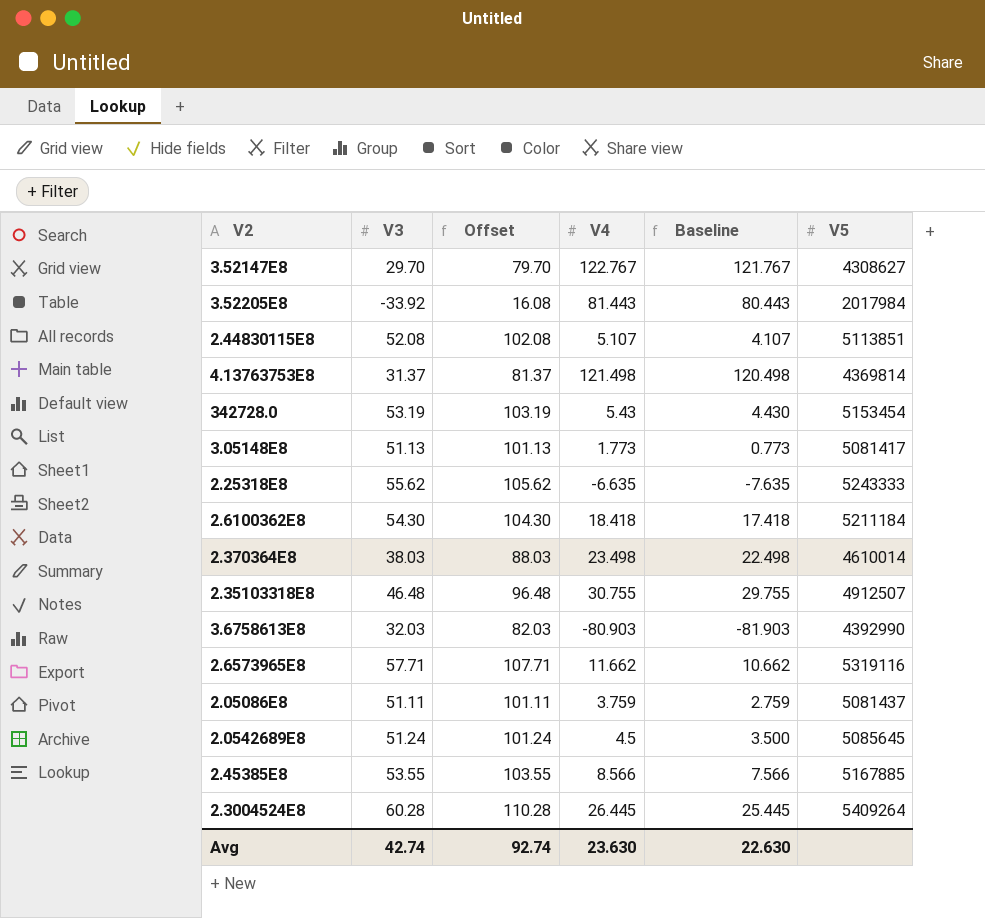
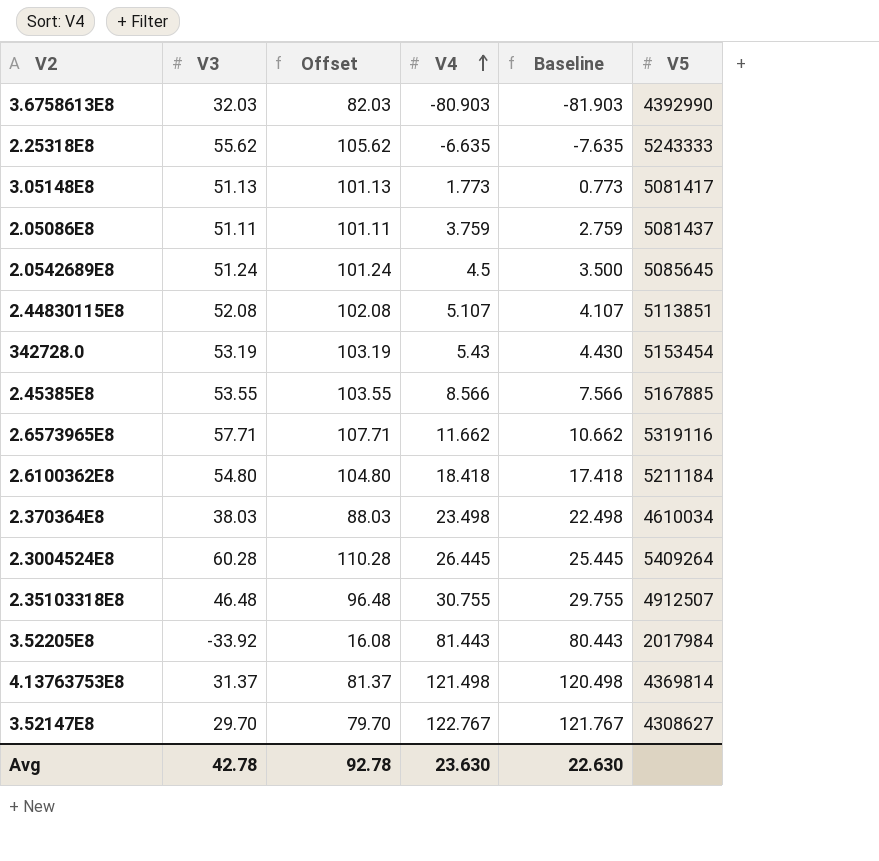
row order: none -> V4 ascending
2.6100362E8 | V3: 54.30 -> 54.80
2.6100362E8 | Offset: 104.30 -> 104.80
2.370364E8 | V5: 4610014 -> 4610034
Avg | V3: 42.74 -> 42.78
Avg | Offset: 92.74 -> 92.78

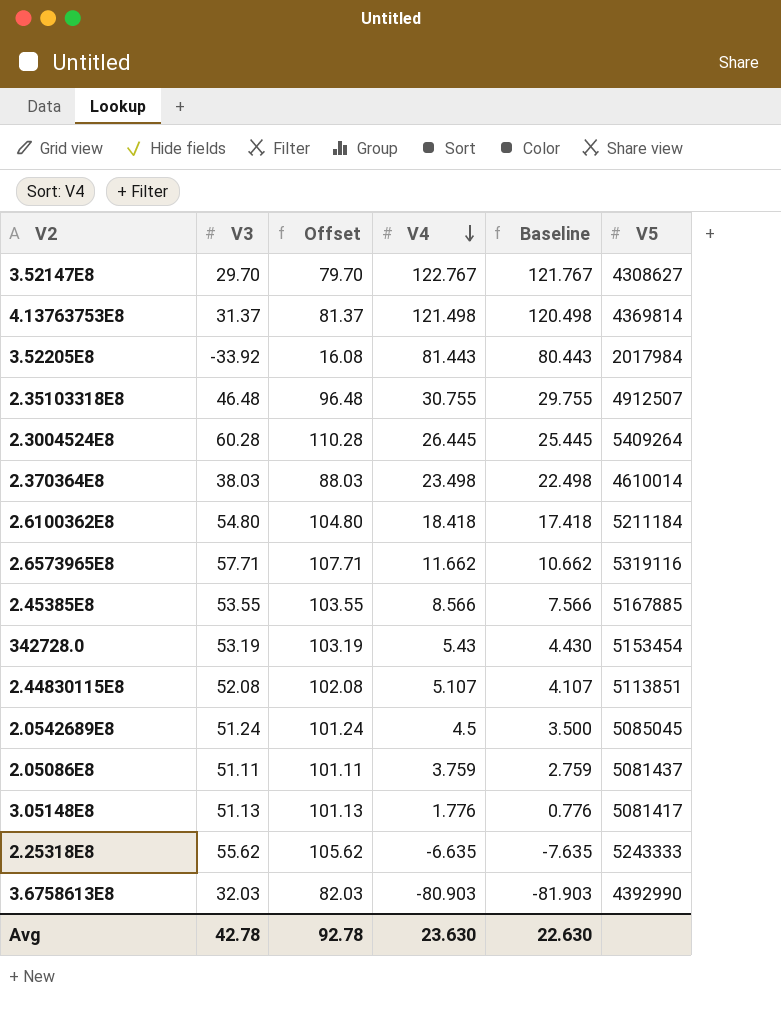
row order: V4 ascending -> V4 descending
2.370364E8 | V5: 4610034 -> 4610014
2.0542689E8 | V5: 5085645 -> 5085045
3.05148E8 | V4: 1.773 -> 1.776
3.05148E8 | Baseline: 0.773 -> 0.776

